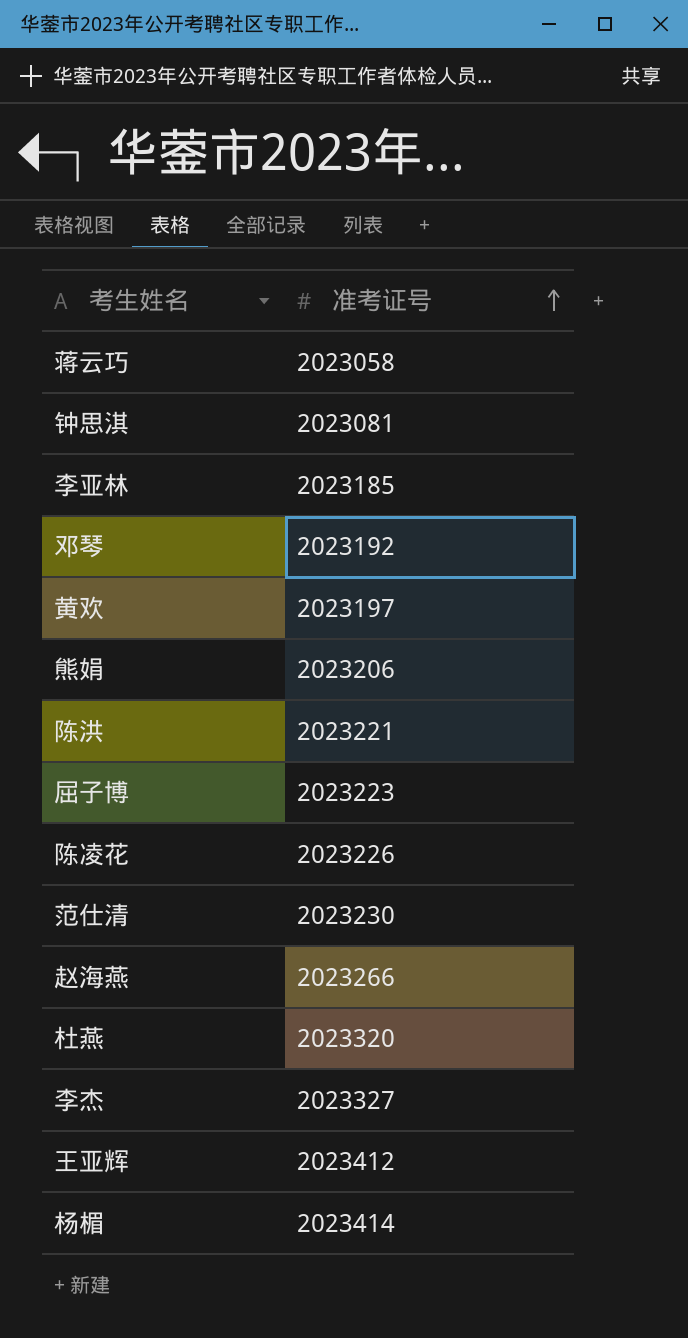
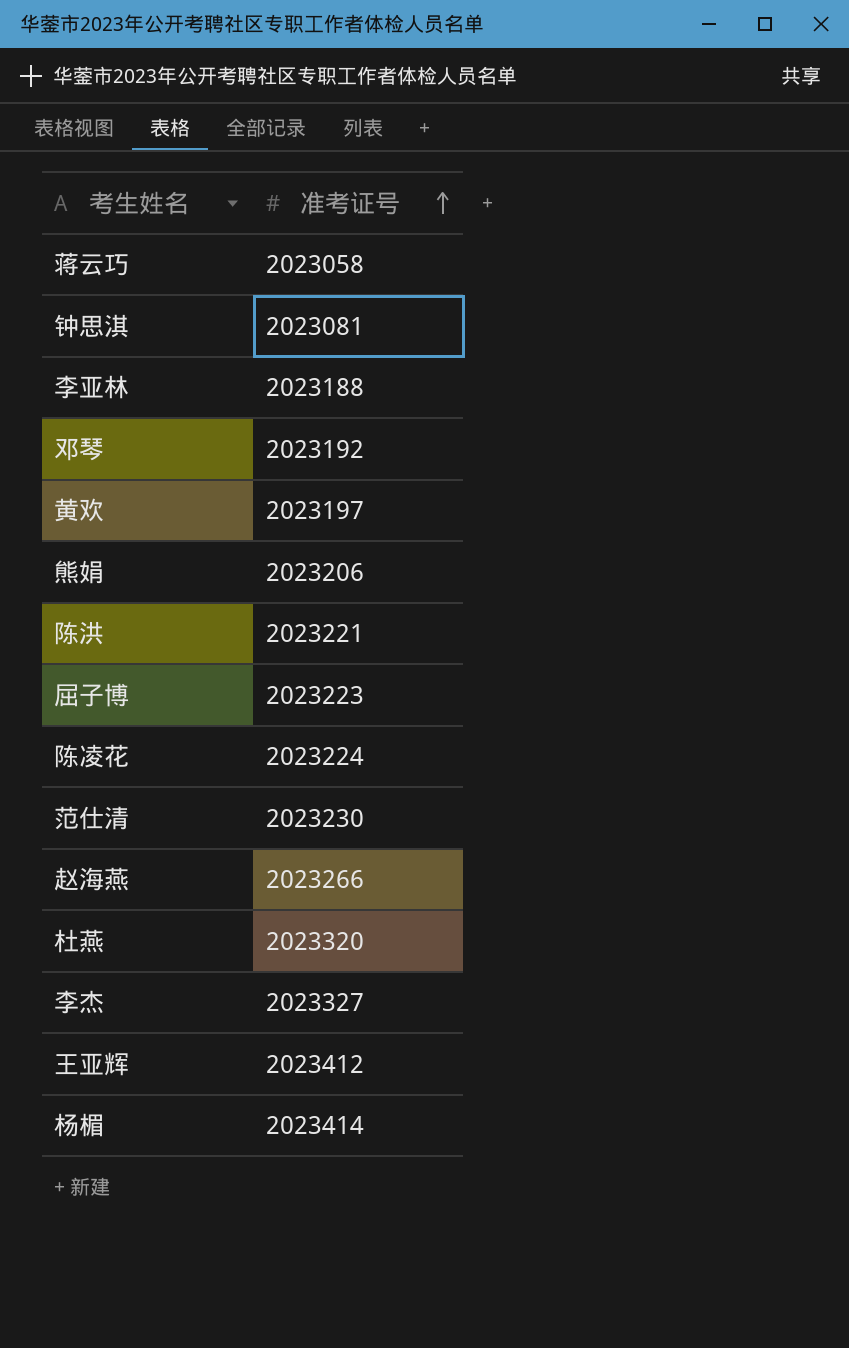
李亚林 | 准考证号: 2023185 -> 2023188
陈凌花 | 准考证号: 2023226 -> 2023224

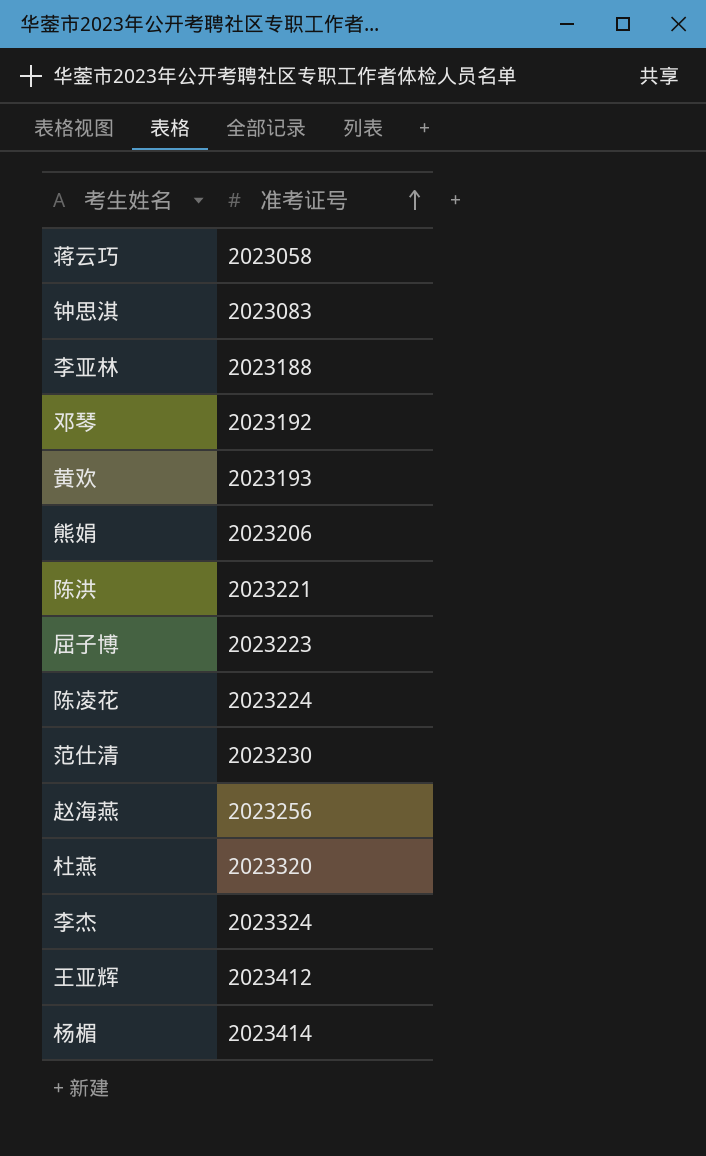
钟思淇 | 准考证号: 2023081 -> 2023083
黄欢 | 准考证号: 2023197 -> 2023193
赵海燕 | 准考证号: 2023266 -> 2023256
李杰 | 准考证号: 2023327 -> 2023324

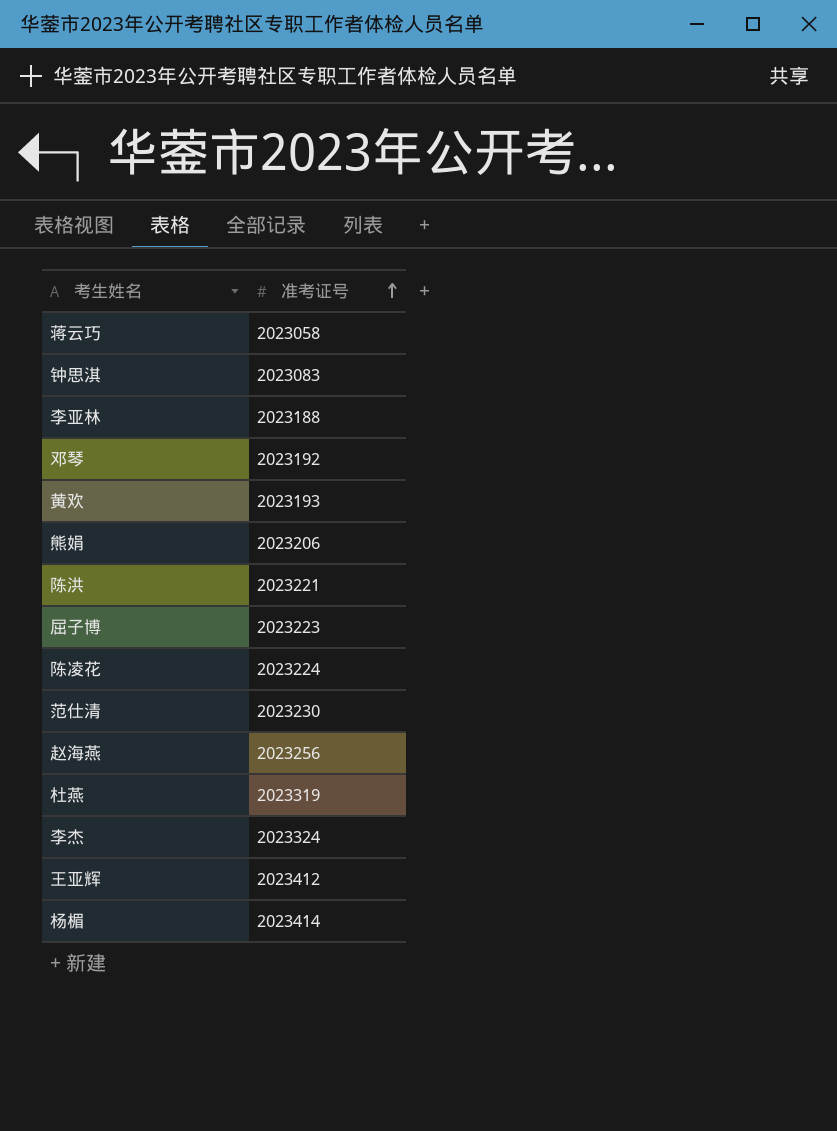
杜燕 | 准考证号: 2023320 -> 2023319

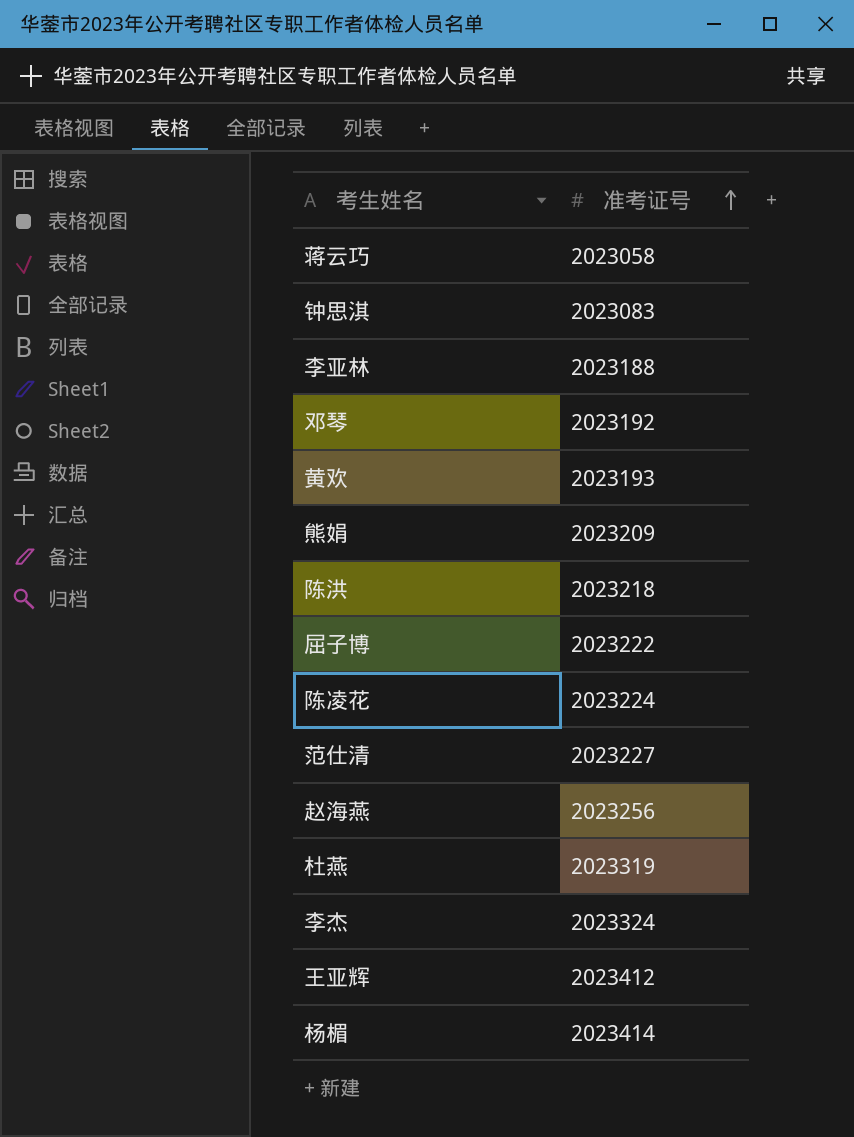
熊娟 | 准考证号: 2023206 -> 2023209
陈洪 | 准考证号: 2023221 -> 2023218
屈子博 | 准考证号: 2023223 -> 2023222
范仕清 | 准考证号: 2023230 -> 2023227

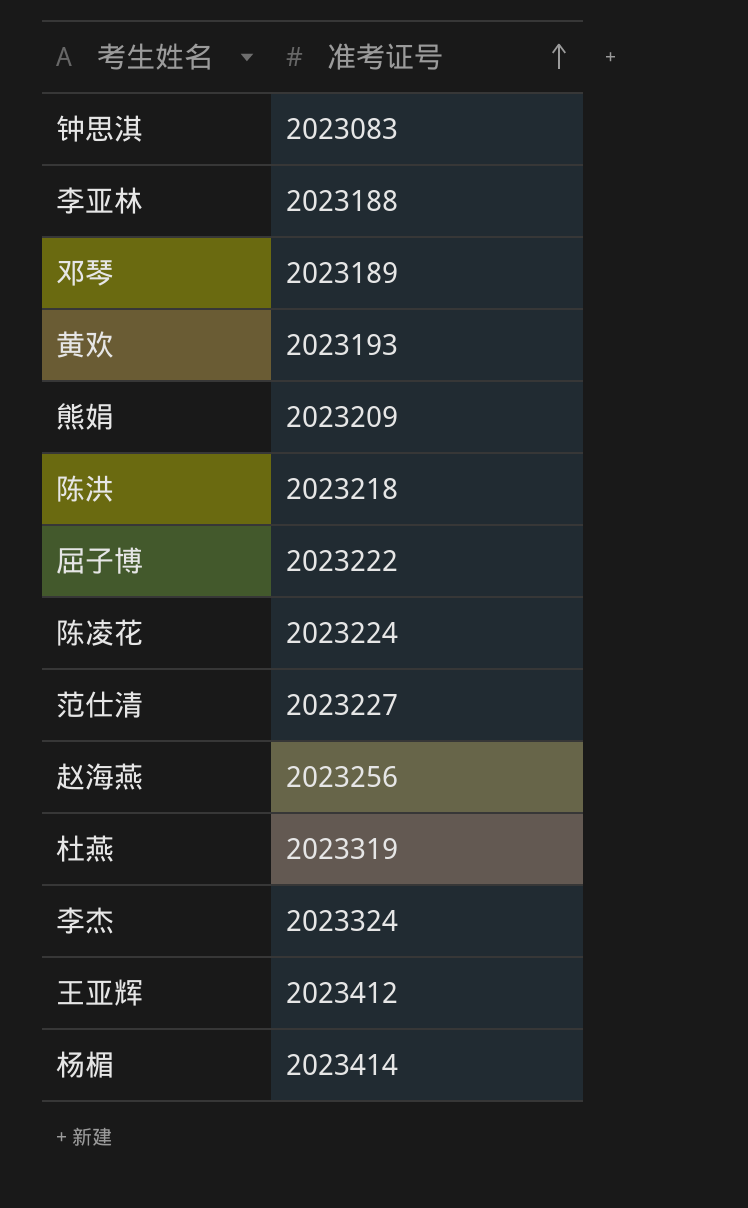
row 蒋云巧: 2023058 -> none
邓琴 | 准考证号: 2023192 -> 2023189

